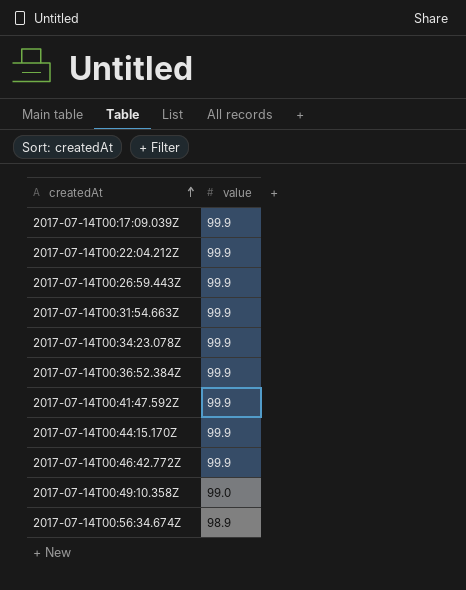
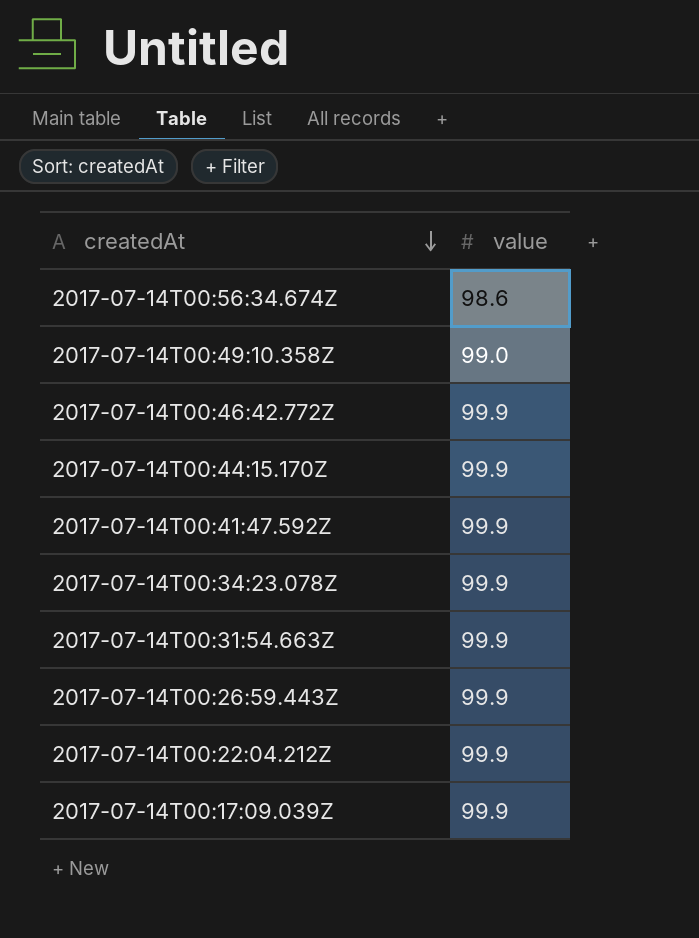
row order: createdAt ascending -> createdAt descending
row 2017-07-14T00:36:52.384Z: 99.9 -> none
2017-07-14T00:56:34.674Z | value: 98.9 -> 98.6

